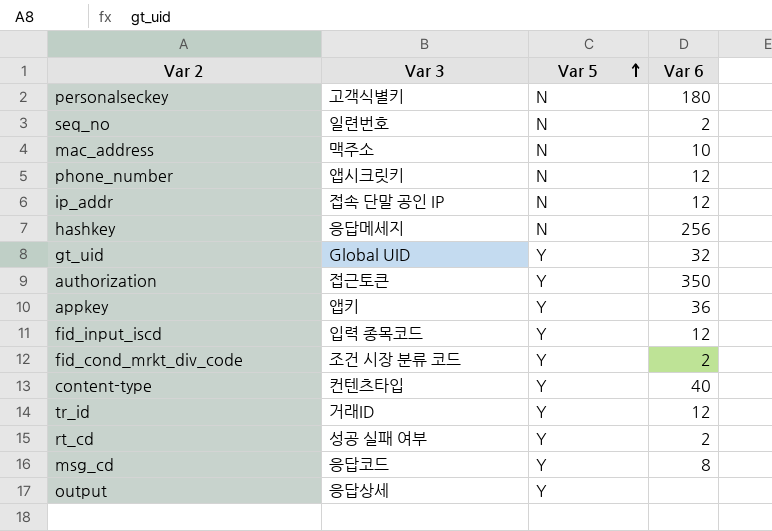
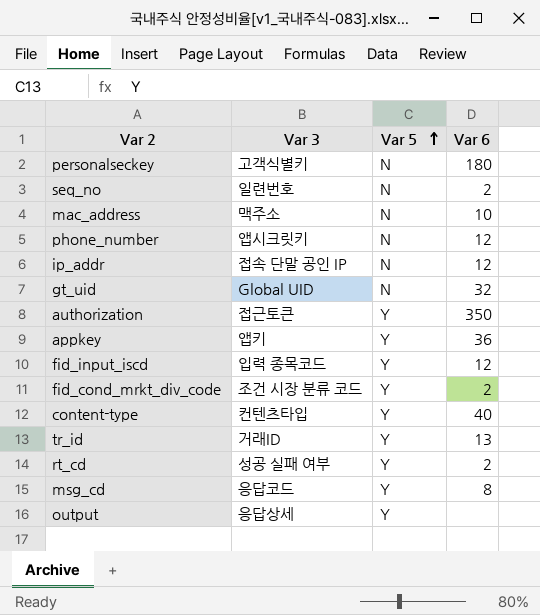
row hashkey: 응답메세지 | N | 256 -> none
gt_uid | Var 5: Y -> N
tr_id | Var 6: 12 -> 13

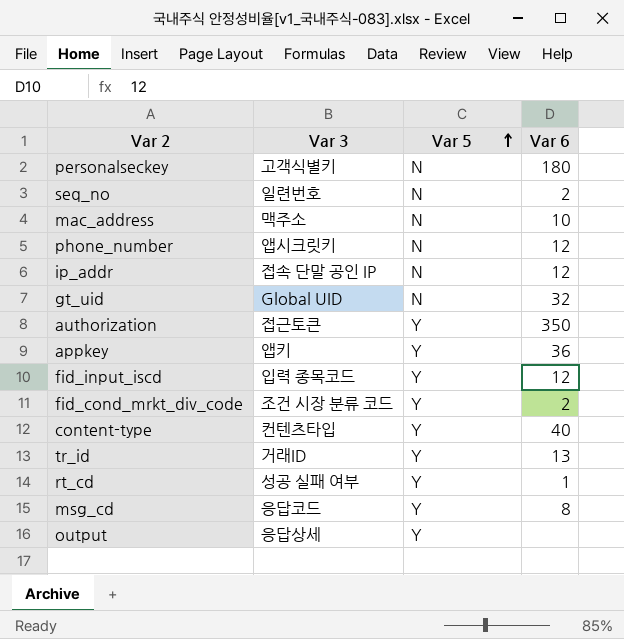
rt_cd | Var 6: 2 -> 1

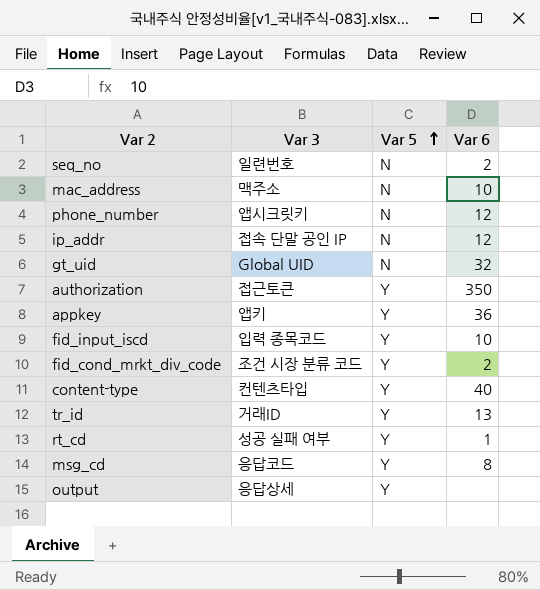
row personalseckey: 고객식별키 | N | 180 -> none
fid_input_iscd | Var 6: 12 -> 10

